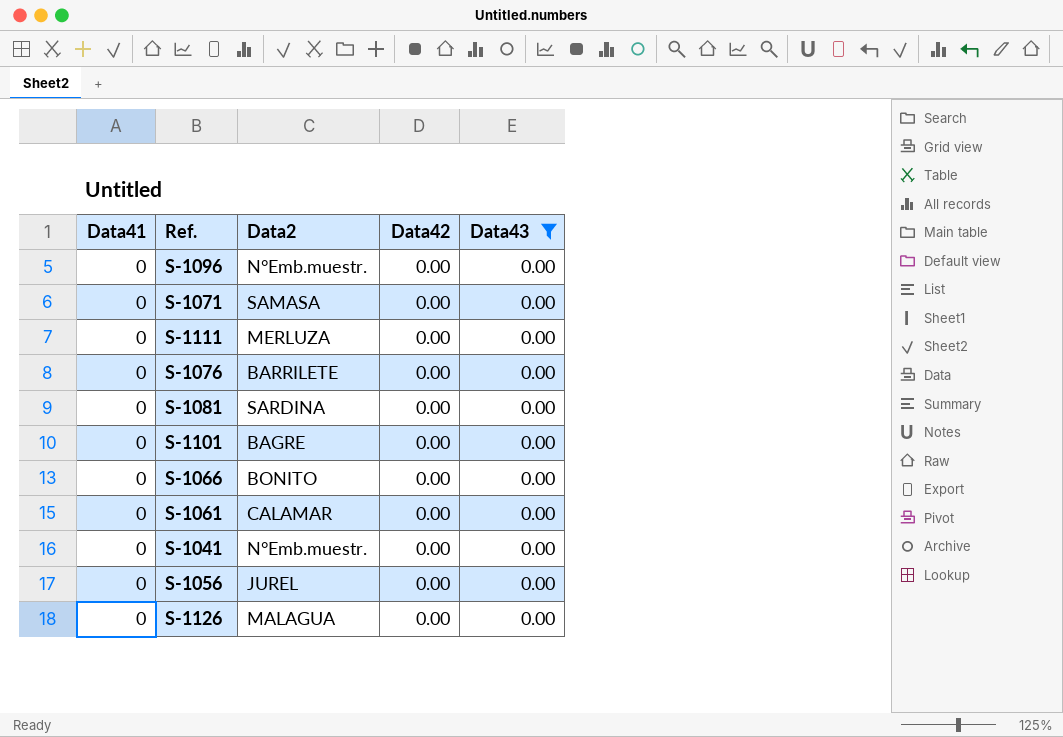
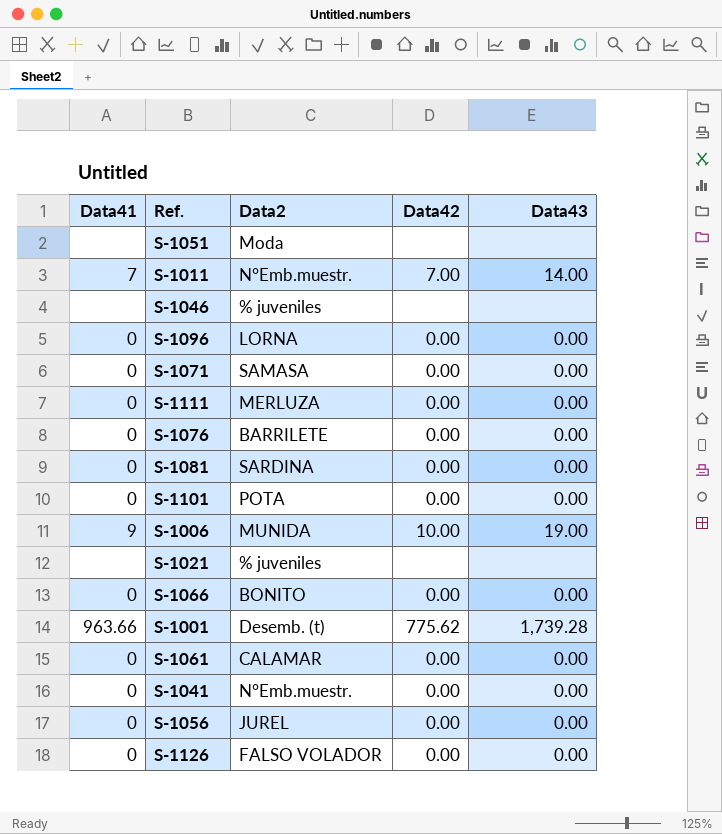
filter: Data43 = 0.00 -> none
S-1096 | Data2: N°Emb.muestr. -> LORNA
S-1101 | Data2: BAGRE -> POTA
S-1126 | Data2: MALAGUA -> FALSO VOLADOR

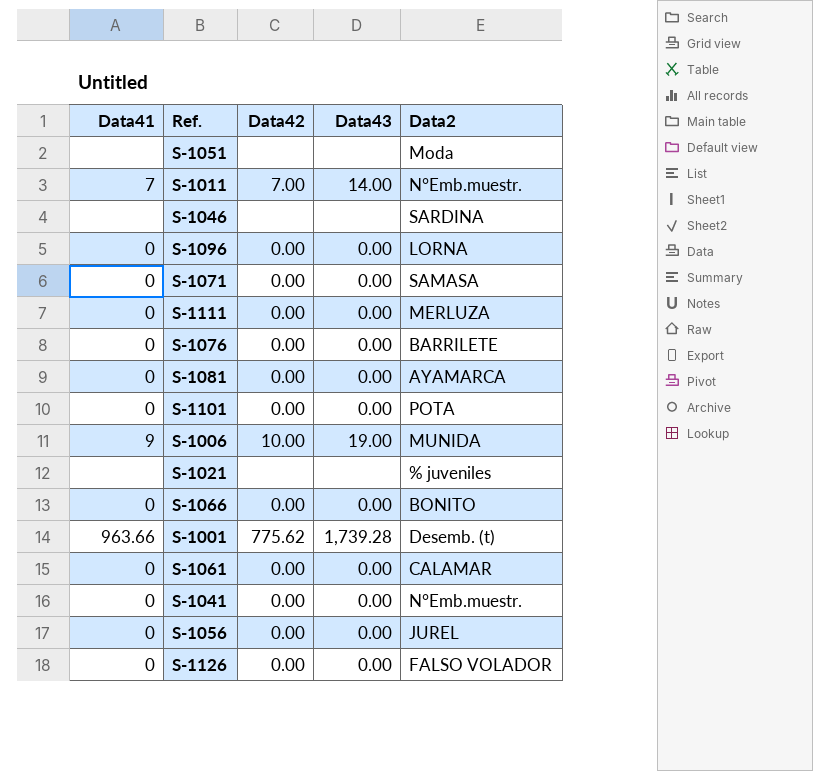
column Data2 | position: 3 -> 5
S-1046 | Data2: % juveniles -> SARDINA
S-1081 | Data2: SARDINA -> AYAMARCA

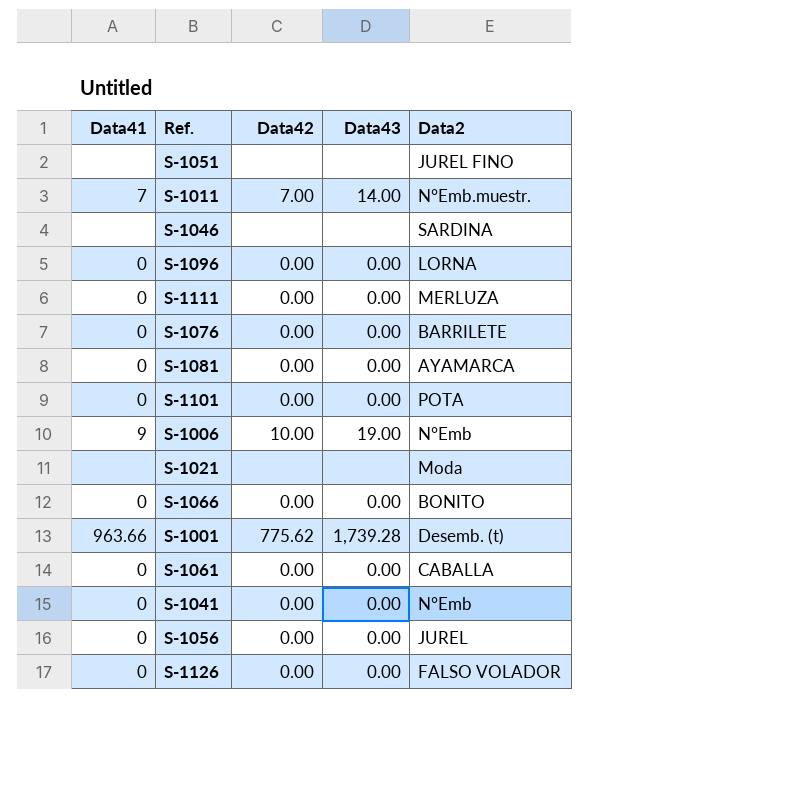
row S-1071: 0 | 0.00 | 0.00 | SAMASA -> none
S-1051 | Data2: Moda -> JUREL FINO
S-1006 | Data2: MUNIDA -> N°Emb
S-1021 | Data2: % juveniles -> Moda
S-1061 | Data2: CALAMAR -> CABALLA
S-1041 | Data2: N°Emb.muestr. -> N°Emb

